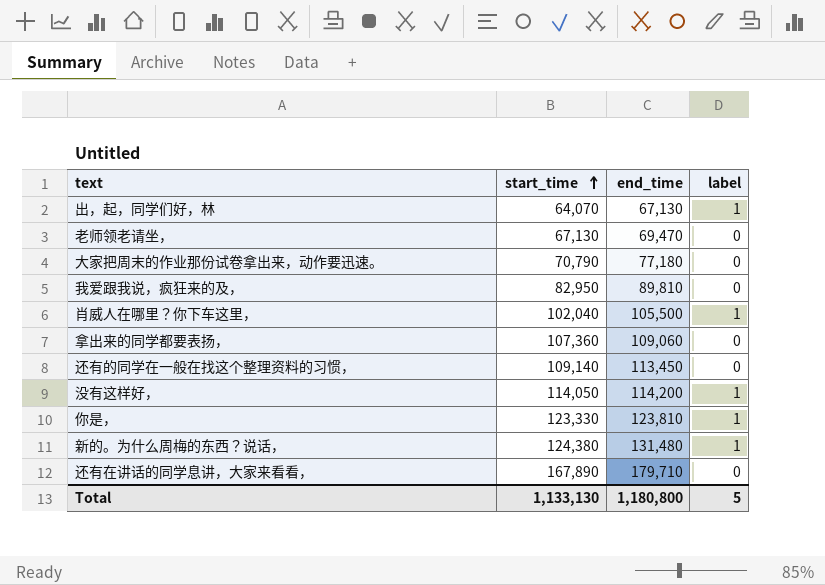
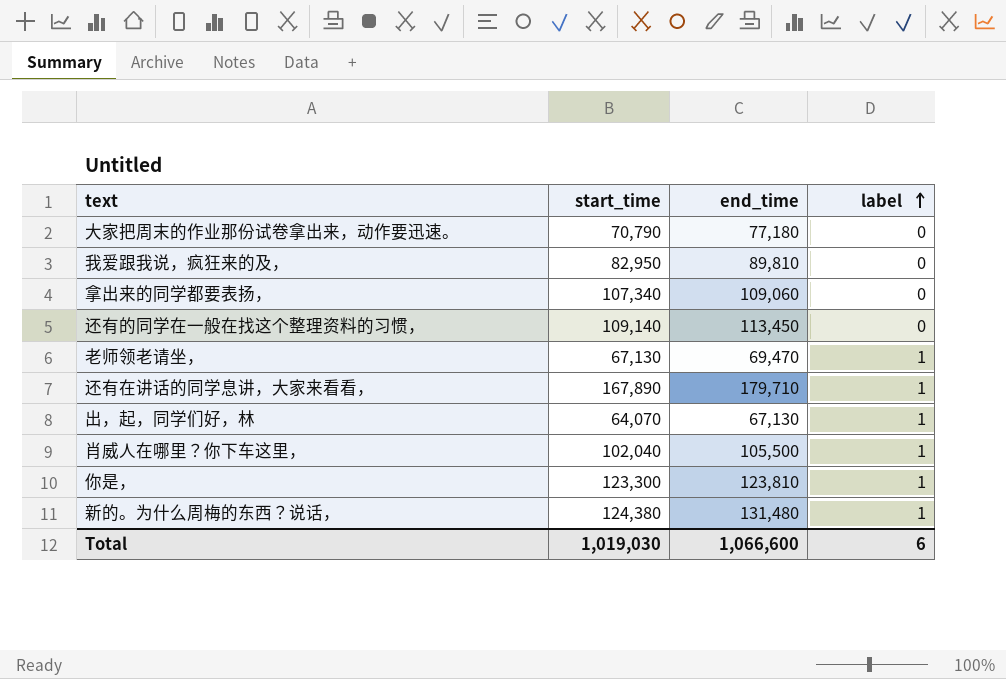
row order: start_time ascending -> label ascending
row 没有这样好，: 114,050 | 114,200 | 1 -> none
拿出来的同学都要表扬， | start_time: 107,360 -> 107,340
老师领老请坐， | label: 0 -> 1
还有在讲话的同学息讲，大家来看看， | label: 0 -> 1
你是， | start_time: 123,330 -> 123,300
Total | start_time: 1,133,130 -> 1,019,030
Total | end_time: 1,180,800 -> 1,066,600
Total | label: 5 -> 6

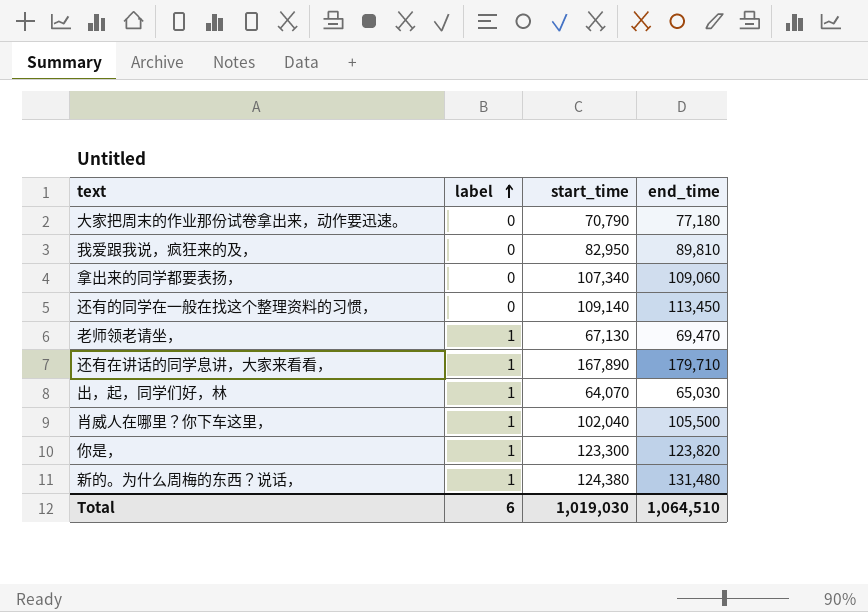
column label | position: 4 -> 2
出，起，同学们好，林 | end_time: 67,130 -> 65,030
你是， | end_time: 123,810 -> 123,820
Total | end_time: 1,066,600 -> 1,064,510

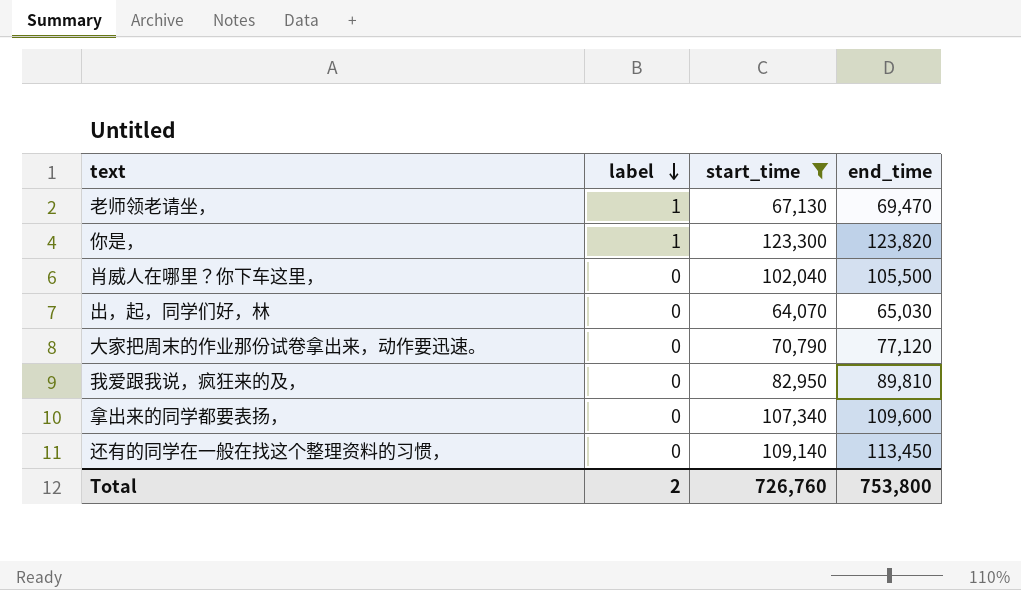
filter: none -> start_time <= 123,300
row order: label ascending -> label descending
肖威人在哪里？你下车这里， | label: 1 -> 0
出，起，同学们好，林 | label: 1 -> 0
大家把周末的作业那份试卷拿出来，动作要迅速。 | end_time: 77,180 -> 77,120
拿出来的同学都要表扬， | end_time: 109,060 -> 109,600
Total | label: 6 -> 2
Total | start_time: 1,019,030 -> 726,760
Total | end_time: 1,064,510 -> 753,800

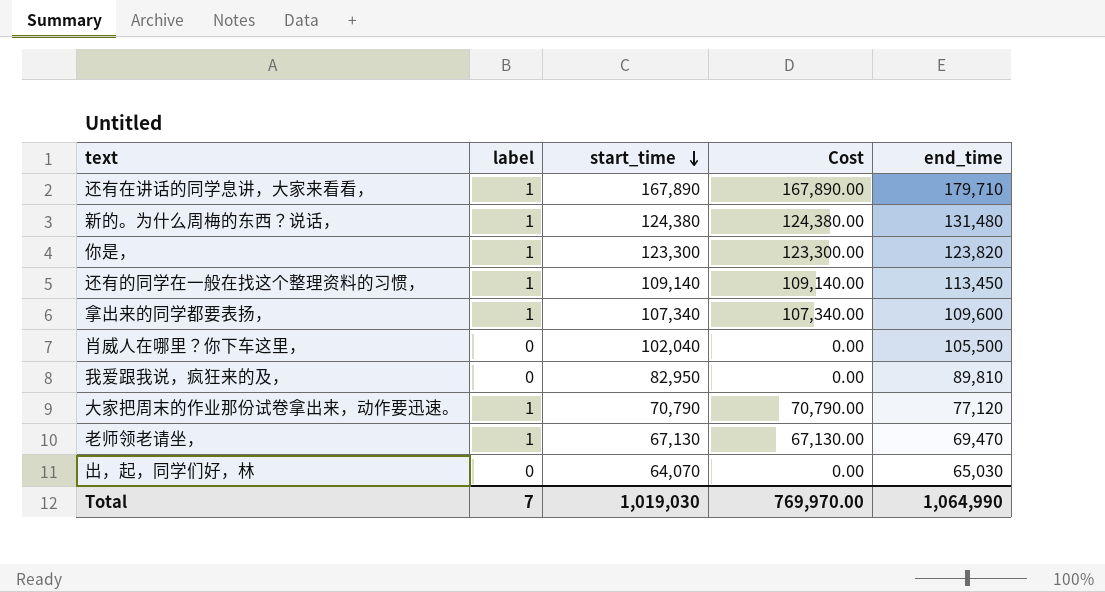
filter: start_time <= 123,300 -> none
row order: label descending -> start_time descending
column Cost | formula: none -> [label] * [start_time]
还有的同学在一般在找这个整理资料的习惯， | label: 0 -> 1
拿出来的同学都要表扬， | label: 0 -> 1
大家把周末的作业那份试卷拿出来，动作要迅速。 | label: 0 -> 1
Total | label: 2 -> 7
Total | start_time: 726,760 -> 1,019,030
Total | end_time: 753,800 -> 1,064,990

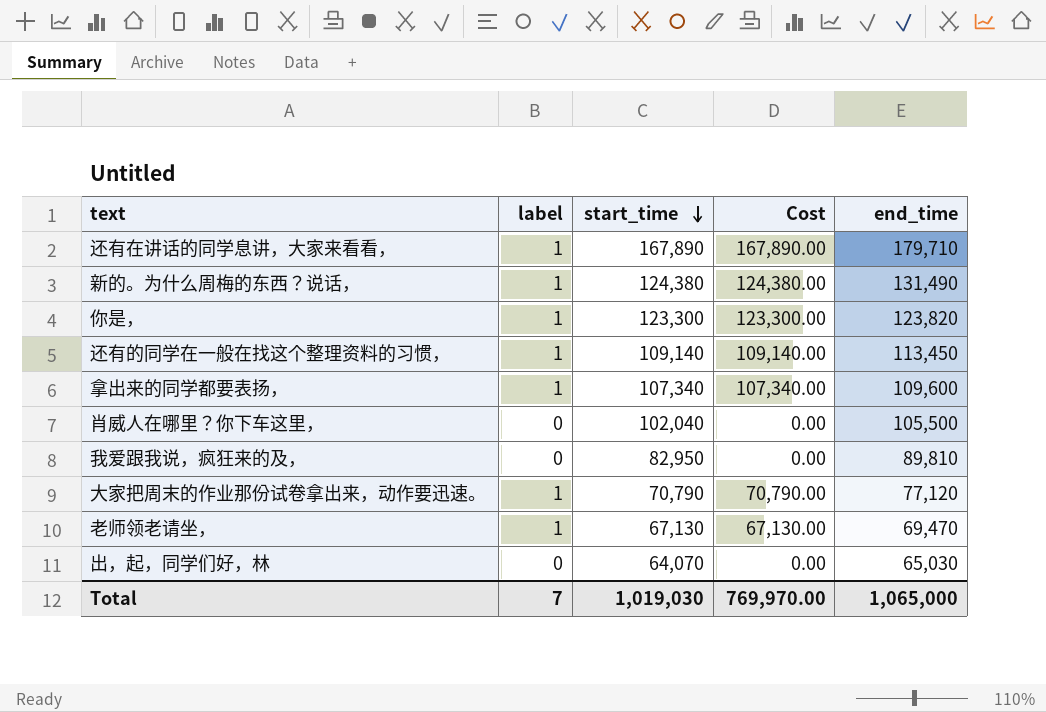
新的。为什么周梅的东西？说话， | end_time: 131,480 -> 131,490
Total | end_time: 1,064,990 -> 1,065,000

